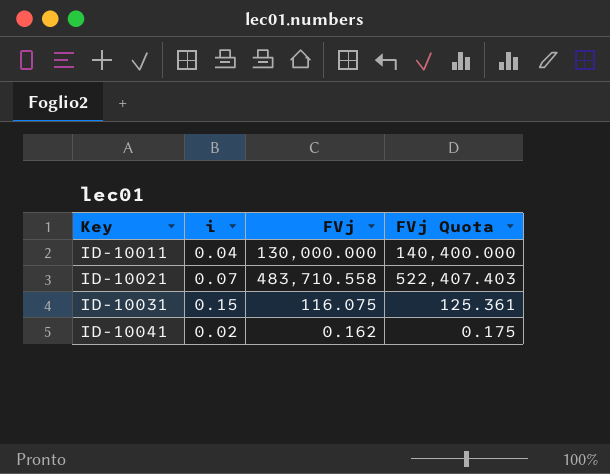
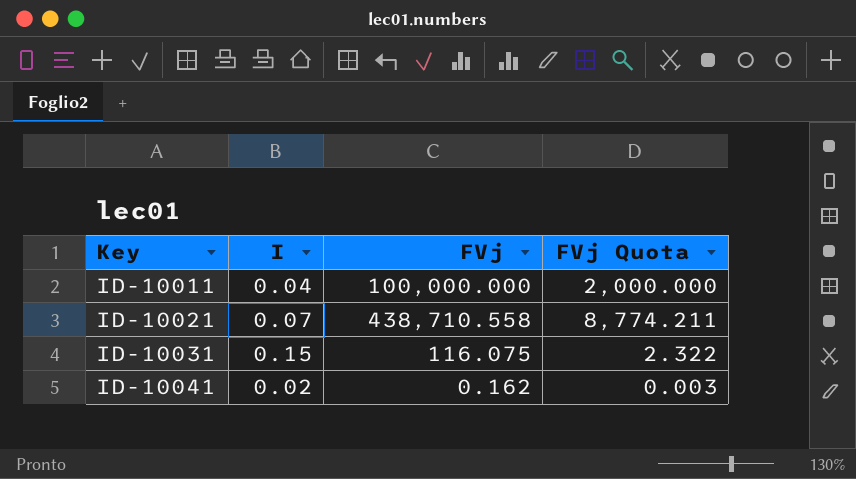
column name: i -> I
column FVj Quota | formula: [FVj] * 1.08 -> [FVj] * 0.02
ID-10011 | FVj: 130,000.000 -> 100,000.000
ID-10021 | FVj: 483,710.558 -> 438,710.558

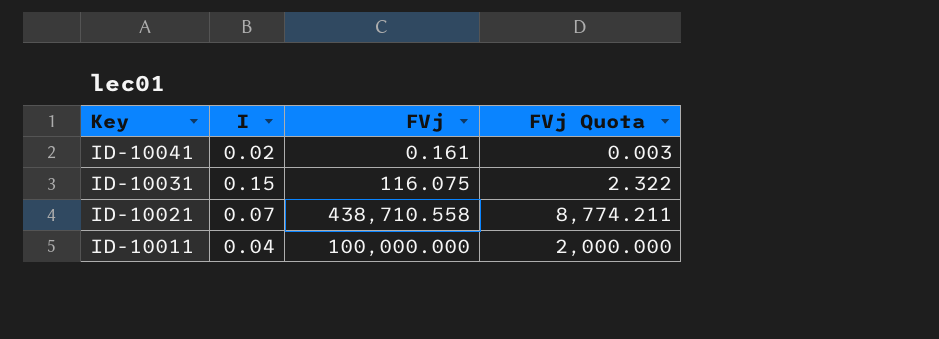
row order: Key ascending -> Key descending
ID-10041 | FVj: 0.162 -> 0.161

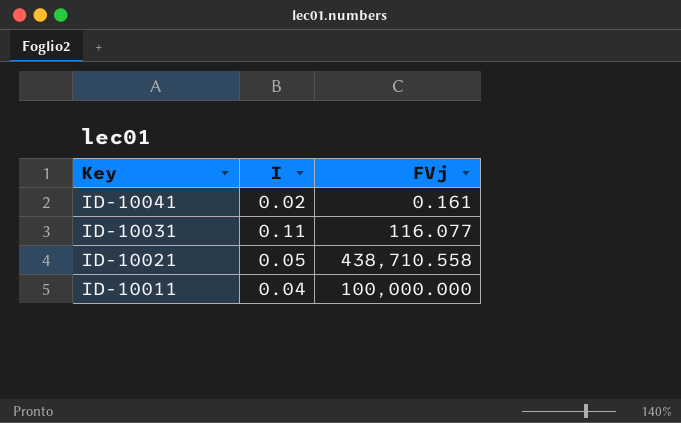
column FVj Quota | formula: [FVj] * 0.02 -> none
ID-10031 | I: 0.15 -> 0.11
ID-10031 | FVj: 116.075 -> 116.077
ID-10021 | I: 0.07 -> 0.05

